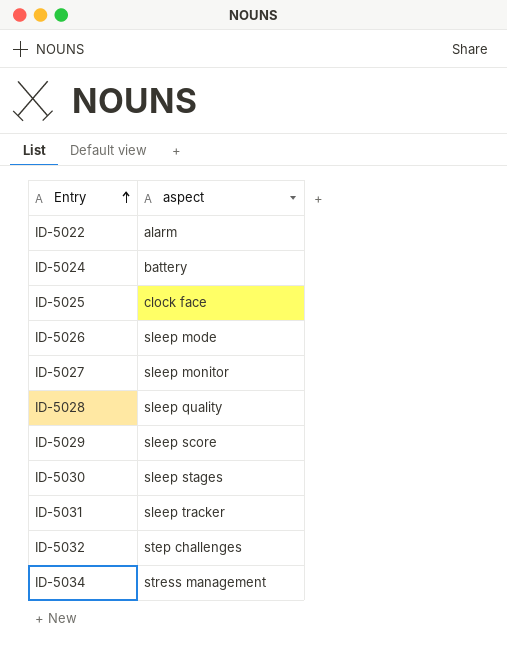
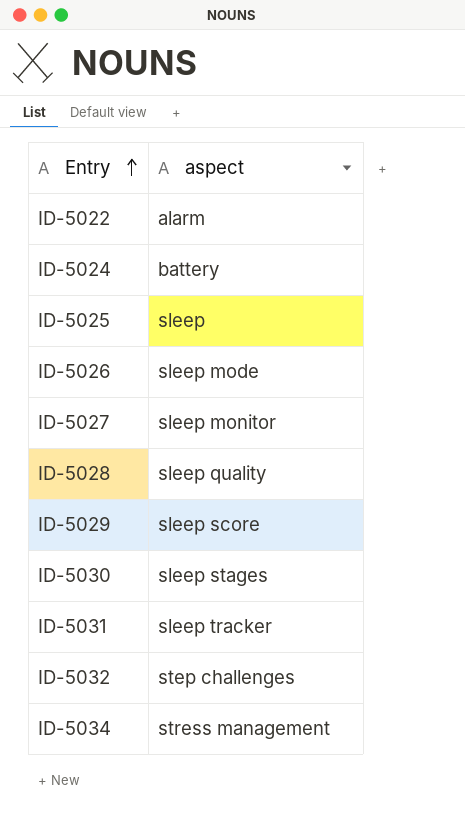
ID-5025 | aspect: clock face -> sleep

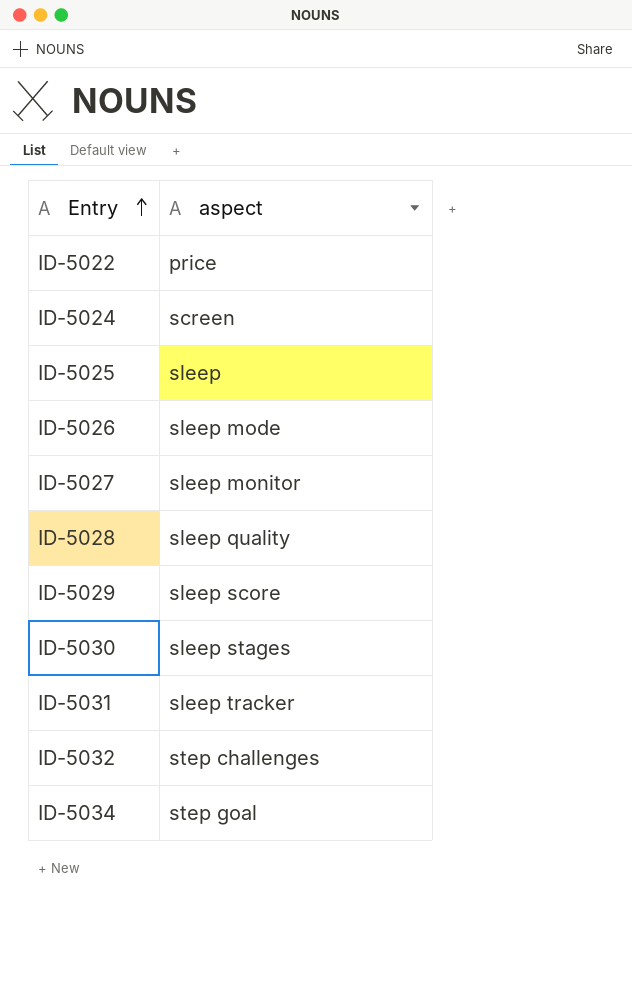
ID-5022 | aspect: alarm -> price
ID-5024 | aspect: battery -> screen
ID-5034 | aspect: stress management -> step goal

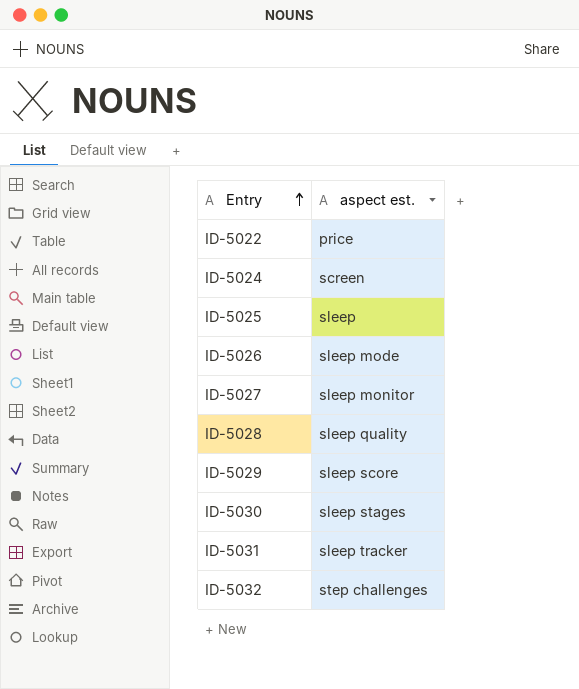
column name: aspect -> aspect est.
row ID-5034: step goal -> none

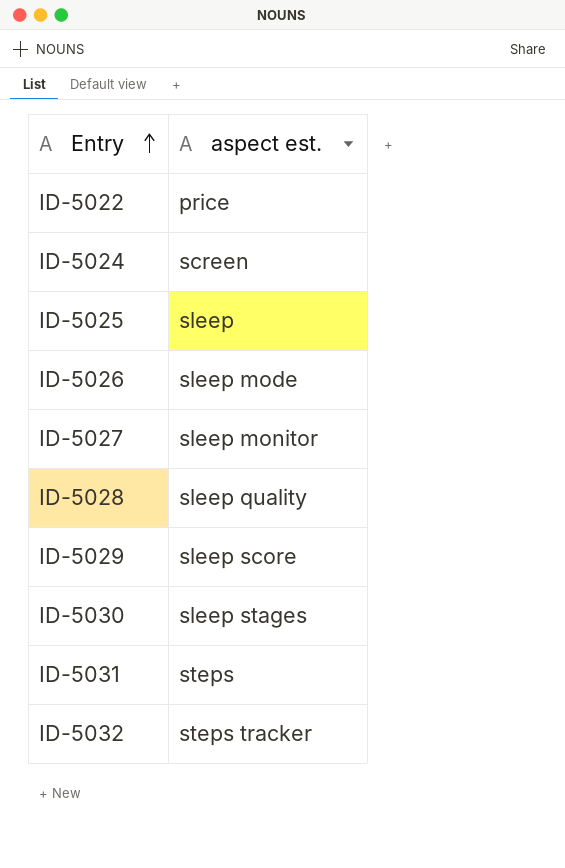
ID-5031 | aspect est.: sleep tracker -> steps
ID-5032 | aspect est.: step challenges -> steps tracker

